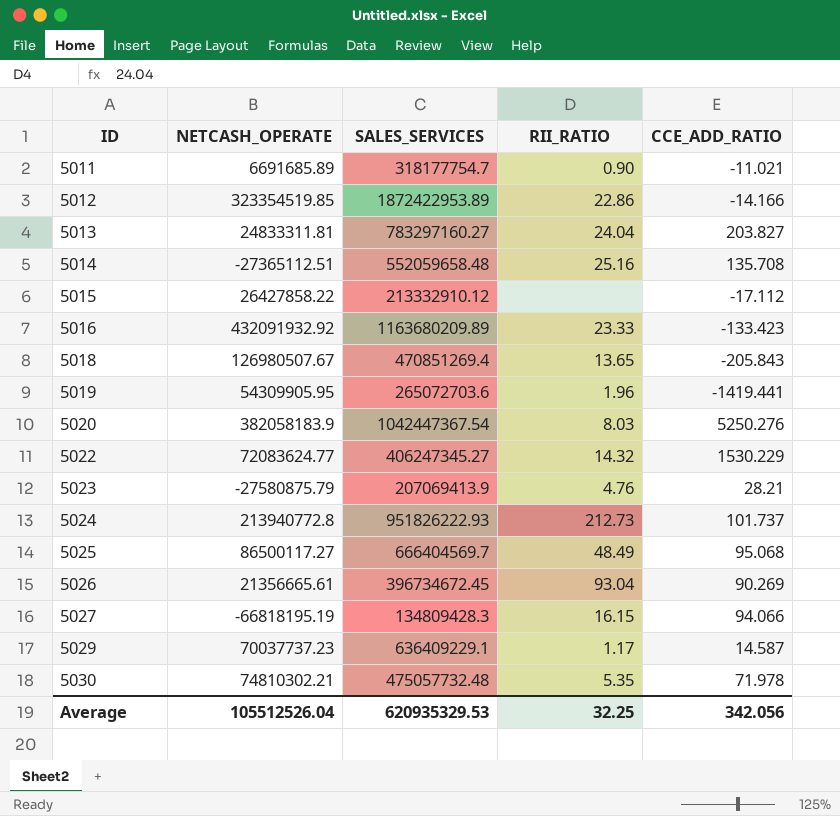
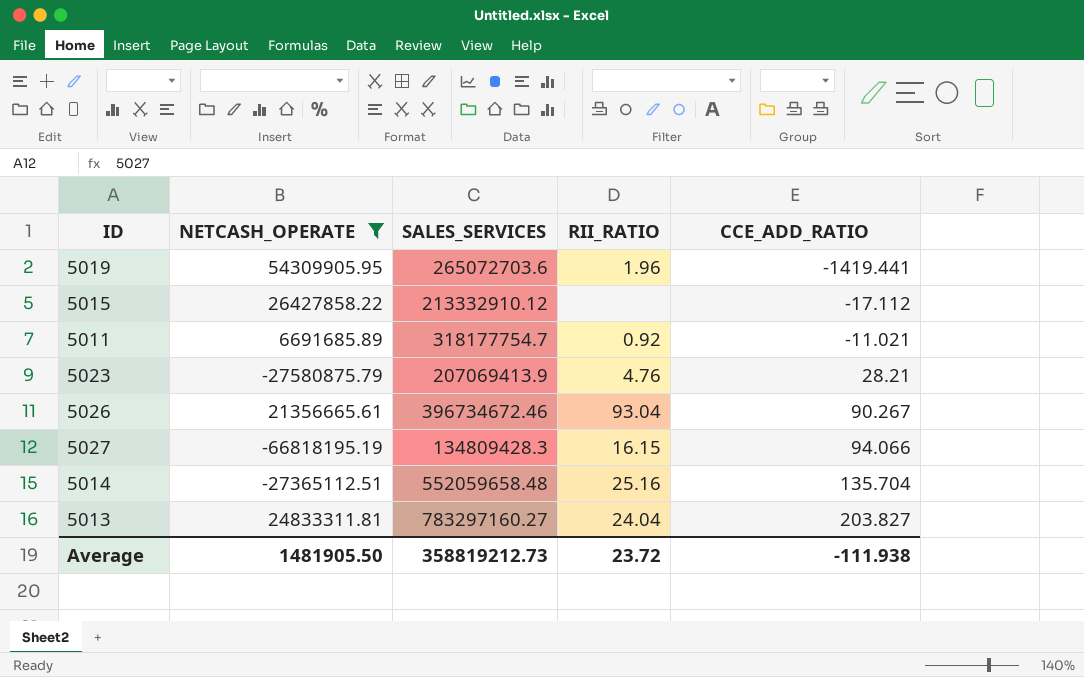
filter: none -> NETCASH_OPERATE <= 54309905.95
row order: ID ascending -> CCE_ADD_RATIO ascending
5011 | RII_RATIO: 0.90 -> 0.92
5026 | SALES_SERVICES: 396734672.45 -> 396734672.46
5026 | CCE_ADD_RATIO: 90.269 -> 90.267
5014 | CCE_ADD_RATIO: 135.708 -> 135.704
Average | NETCASH_OPERATE: 105512526.04 -> 1481905.50
Average | SALES_SERVICES: 620935329.53 -> 358819212.73
Average | RII_RATIO: 32.25 -> 23.72
Average | CCE_ADD_RATIO: 342.056 -> -111.938

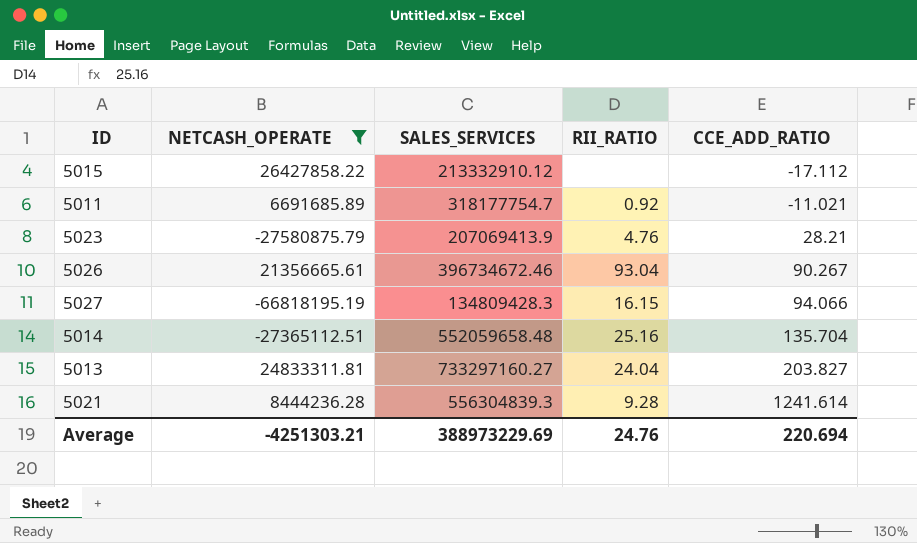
row 5019: 54309905.95 | 265072703.6 | 1.96 | -1419.441 -> none
5013 | SALES_SERVICES: 783297160.27 -> 733297160.27
row 5021: none -> 8444236.28 | 556304839.3 | 9.28 | 1241.614
Average | NETCASH_OPERATE: 1481905.50 -> -4251303.21
Average | SALES_SERVICES: 358819212.73 -> 388973229.69
Average | RII_RATIO: 23.72 -> 24.76
Average | CCE_ADD_RATIO: -111.938 -> 220.694

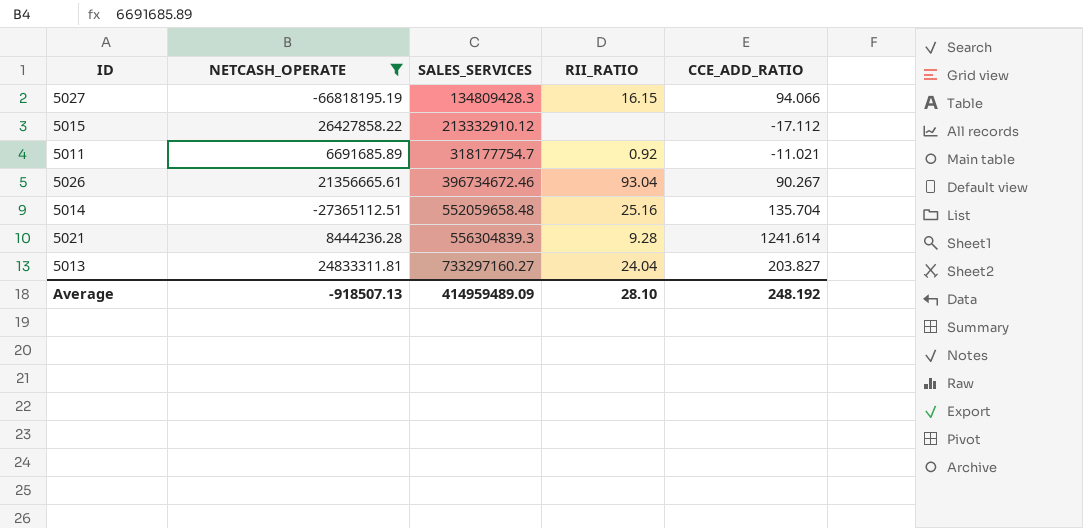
row order: CCE_ADD_RATIO ascending -> SALES_SERVICES ascending
row 5023: -27580875.79 | 207069413.9 | 4.76 | 28.21 -> none
Average | NETCASH_OPERATE: -4251303.21 -> -918507.13
Average | SALES_SERVICES: 388973229.69 -> 414959489.09
Average | RII_RATIO: 24.76 -> 28.10
Average | CCE_ADD_RATIO: 220.694 -> 248.192

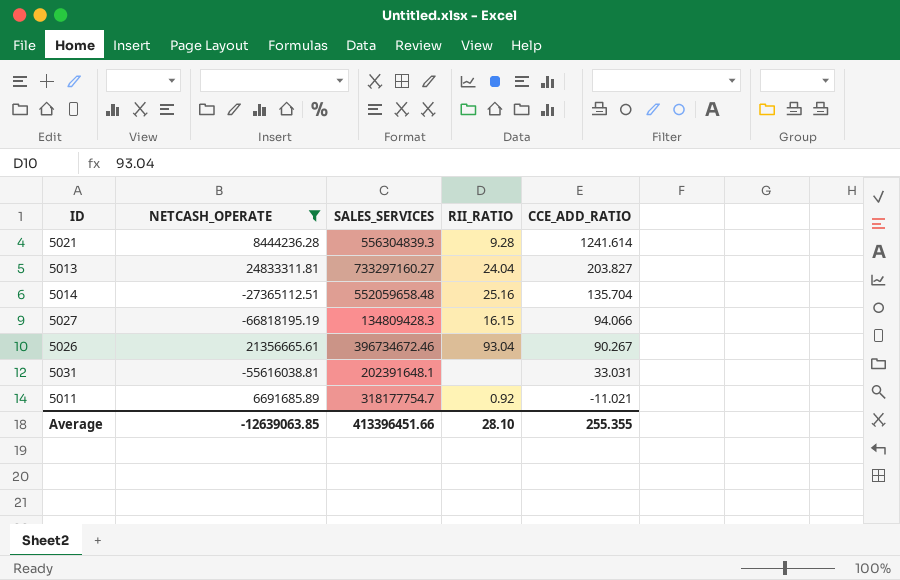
row order: SALES_SERVICES ascending -> CCE_ADD_RATIO descending
row 5015: 26427858.22 | 213332910.12 | none | -17.112 -> none
row 5031: none -> -55616038.81 | 202391648.1 | none | 33.031
Average | NETCASH_OPERATE: -918507.13 -> -12639063.85
Average | SALES_SERVICES: 414959489.09 -> 413396451.66
Average | CCE_ADD_RATIO: 248.192 -> 255.355

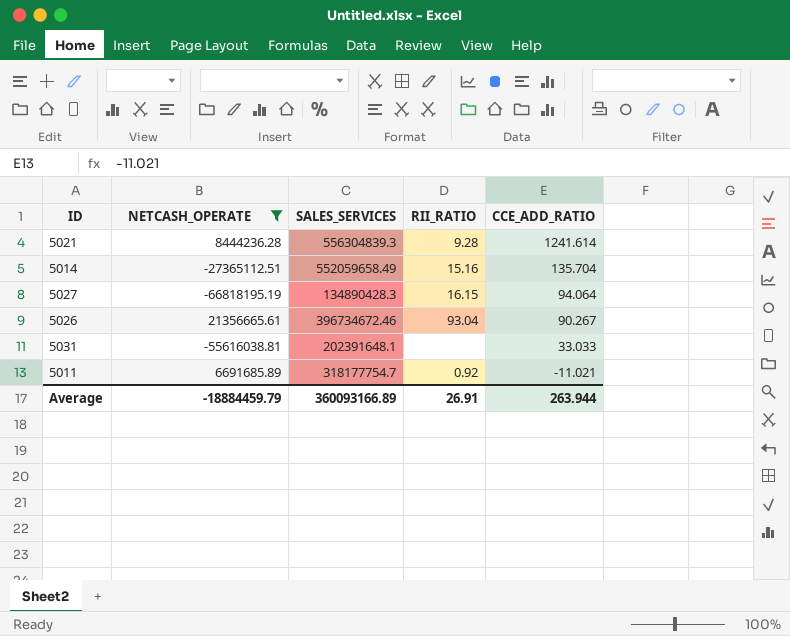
row 5013: 24833311.81 | 733297160.27 | 24.04 | 203.827 -> none
5014 | SALES_SERVICES: 552059658.48 -> 552059658.49
5014 | RII_RATIO: 25.16 -> 15.16
5027 | SALES_SERVICES: 134809428.3 -> 134890428.3
5027 | CCE_ADD_RATIO: 94.066 -> 94.064
5031 | CCE_ADD_RATIO: 33.031 -> 33.033
Average | NETCASH_OPERATE: -12639063.85 -> -18884459.79
Average | SALES_SERVICES: 413396451.66 -> 360093166.89
Average | RII_RATIO: 28.10 -> 26.91
Average | CCE_ADD_RATIO: 255.355 -> 263.944

